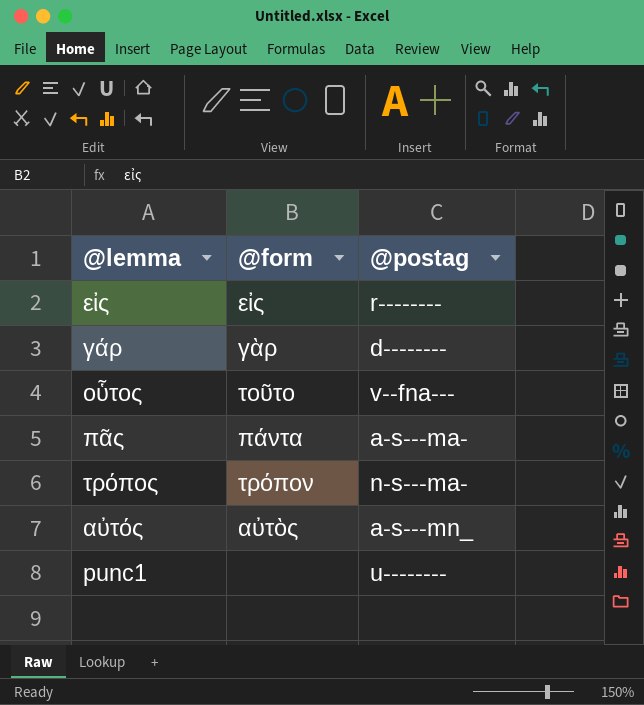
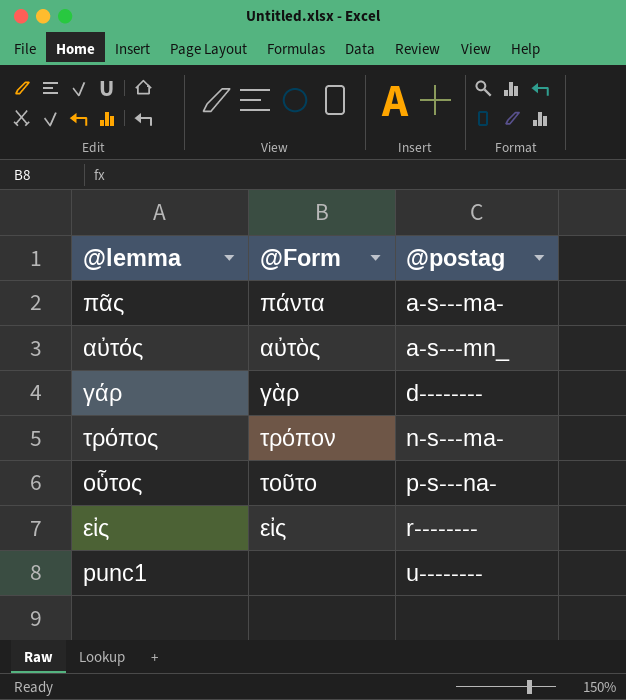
row order: none -> @postag ascending
column name: @form -> @Form
οὗτος | @postag: v--fna--- -> p-s---na-

